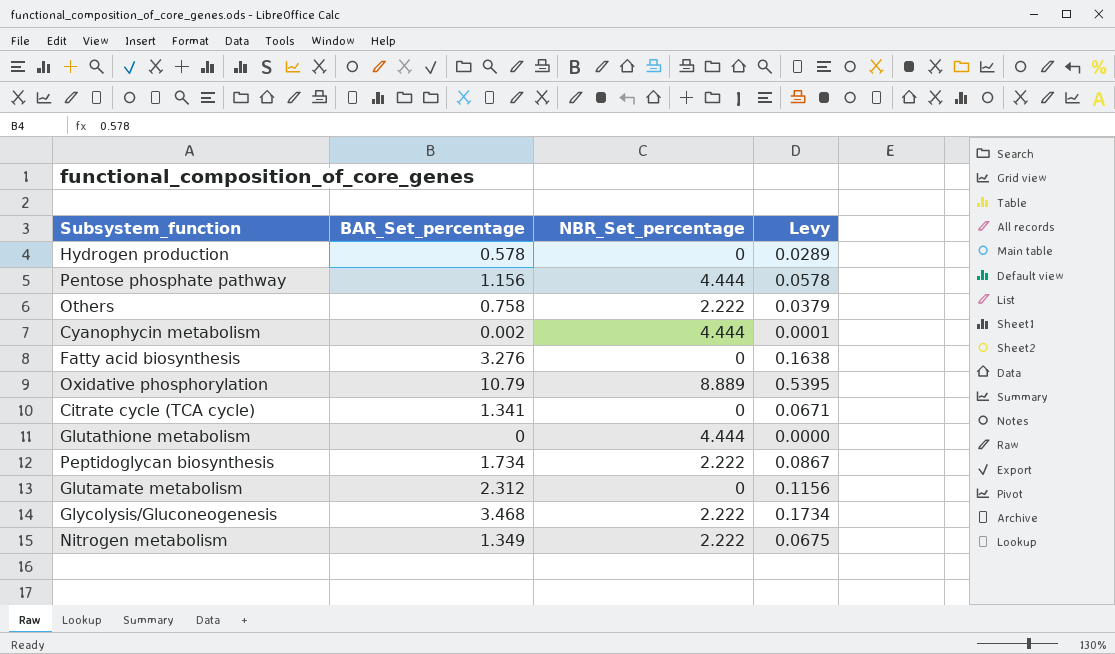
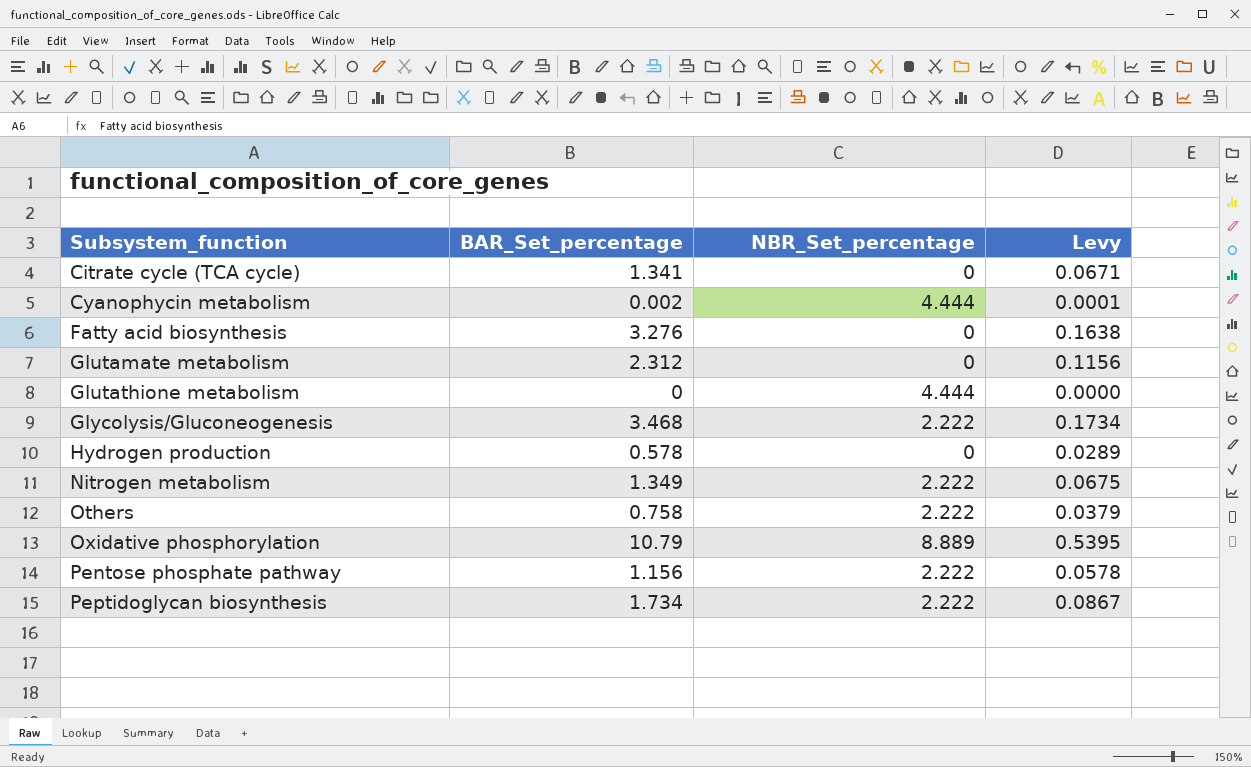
row order: none -> Subsystem_function ascending
Pentose phosphate pathway | NBR_Set_percentage: 4.444 -> 2.222

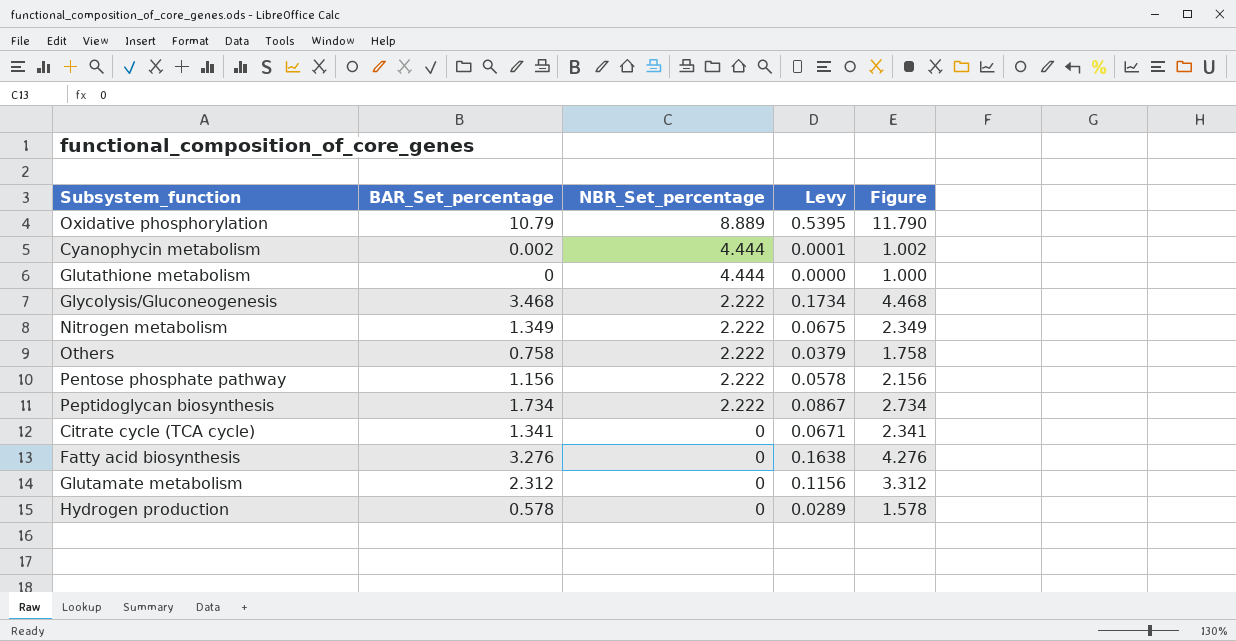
row order: Subsystem_function ascending -> NBR_Set_percentage descending
column Figure | formula: none -> [BAR_Set_percentage] + 1

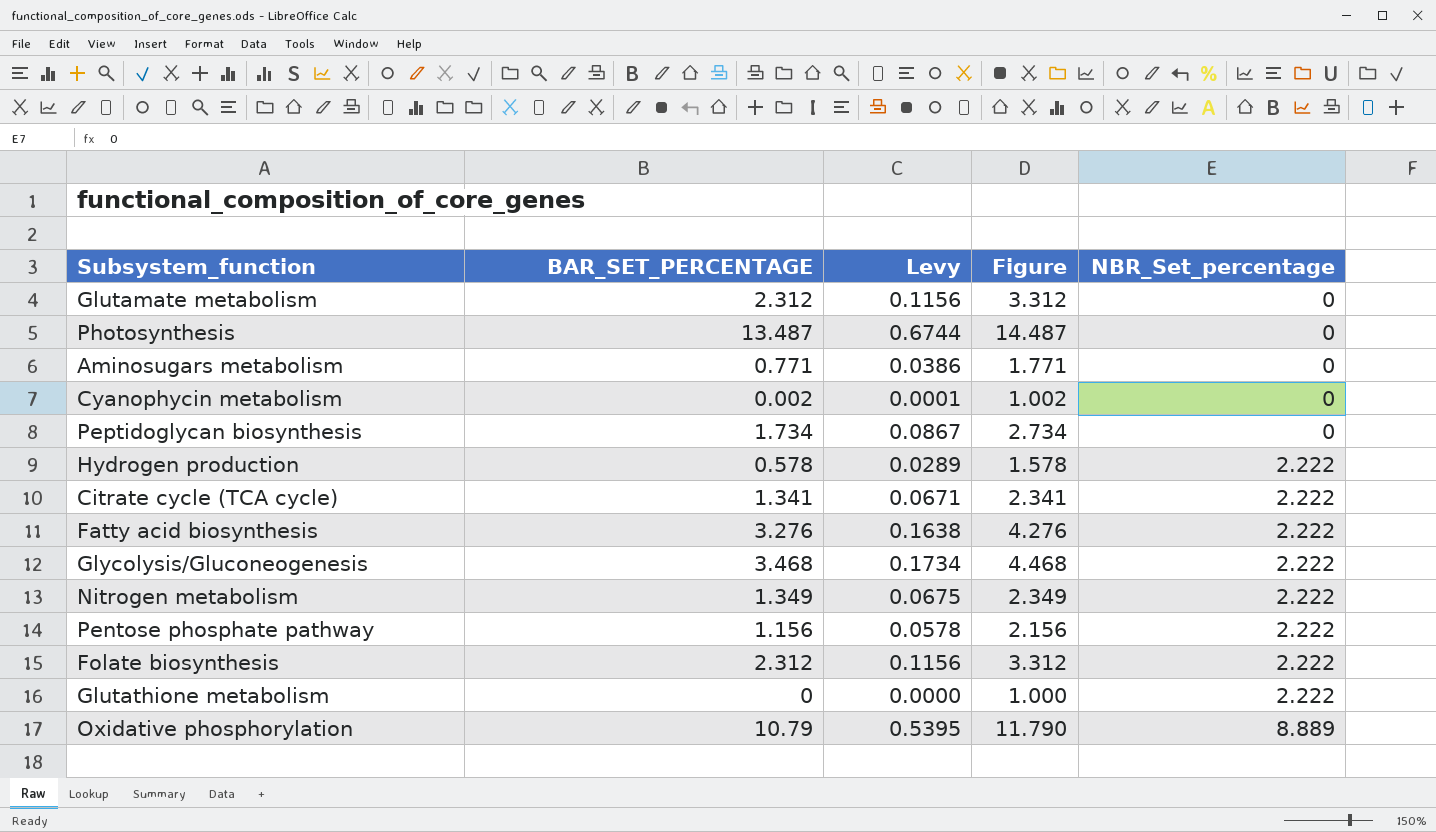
row order: NBR_Set_percentage descending -> NBR_Set_percentage ascending
column name: BAR_Set_percentage -> BAR_SET_PERCENTAGE
column NBR_Set_percentage | position: 3 -> 5
row Others: 0.758 | 2.222 | 0.0379 | 1.758 -> none
row Photosynthesis: none -> 13.487 | 0.6744 | 14.487 | 0
row Aminosugars metabolism: none -> 0.771 | 0.0386 | 1.771 | 0
Cyanophycin metabolism | NBR_Set_percentage: 4.444 -> 0
Peptidoglycan biosynthesis | NBR_Set_percentage: 2.222 -> 0
Hydrogen production | NBR_Set_percentage: 0 -> 2.222
Citrate cycle (TCA cycle) | NBR_Set_percentage: 0 -> 2.222
Fatty acid biosynthesis | NBR_Set_percentage: 0 -> 2.222
row Folate biosynthesis: none -> 2.312 | 0.1156 | 3.312 | 2.222
Glutathione metabolism | NBR_Set_percentage: 4.444 -> 2.222

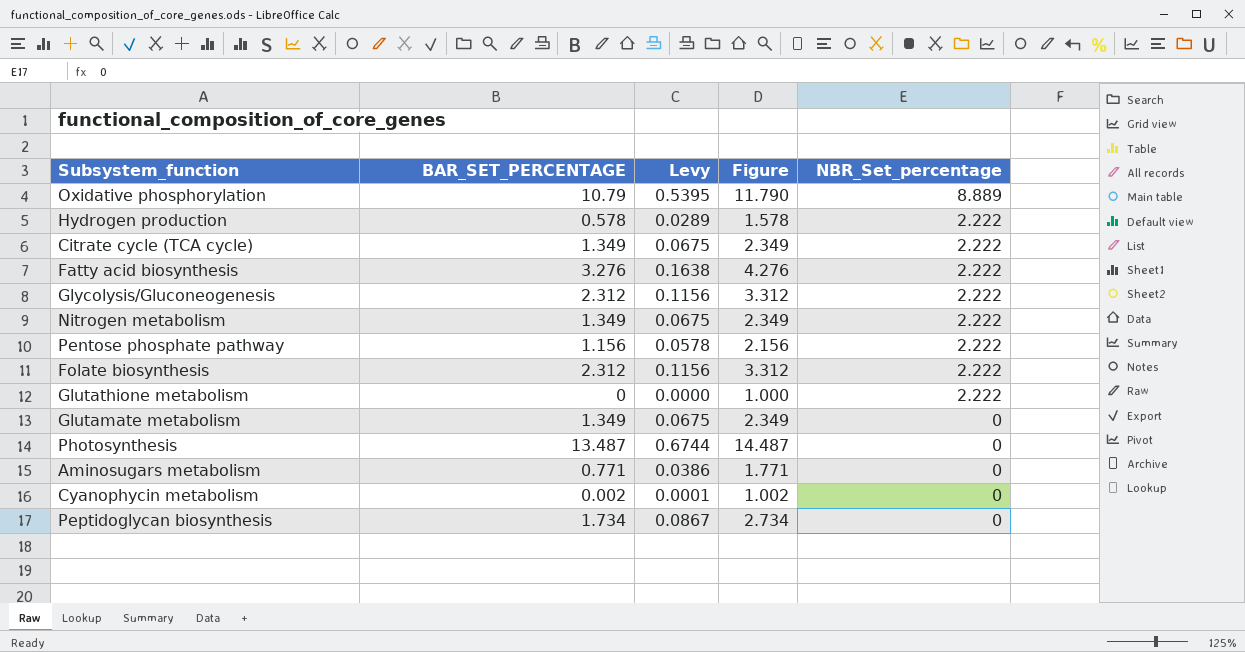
row order: NBR_Set_percentage ascending -> NBR_Set_percentage descending
Citrate cycle (TCA cycle) | BAR_SET_PERCENTAGE: 1.341 -> 1.349
Citrate cycle (TCA cycle) | Levy: 0.0671 -> 0.0675
Citrate cycle (TCA cycle) | Figure: 2.341 -> 2.349
Glycolysis/Gluconeogenesis | BAR_SET_PERCENTAGE: 3.468 -> 2.312
Glycolysis/Gluconeogenesis | Levy: 0.1734 -> 0.1156
Glycolysis/Gluconeogenesis | Figure: 4.468 -> 3.312
Glutamate metabolism | BAR_SET_PERCENTAGE: 2.312 -> 1.349
Glutamate metabolism | Levy: 0.1156 -> 0.0675
Glutamate metabolism | Figure: 3.312 -> 2.349

